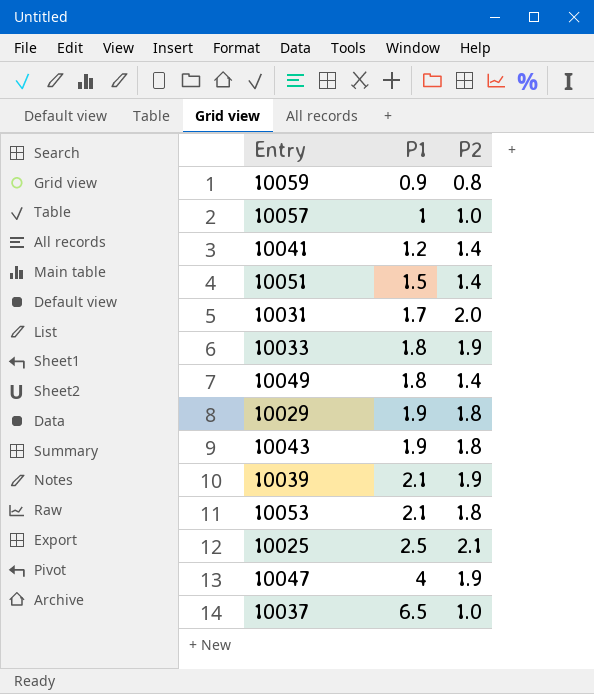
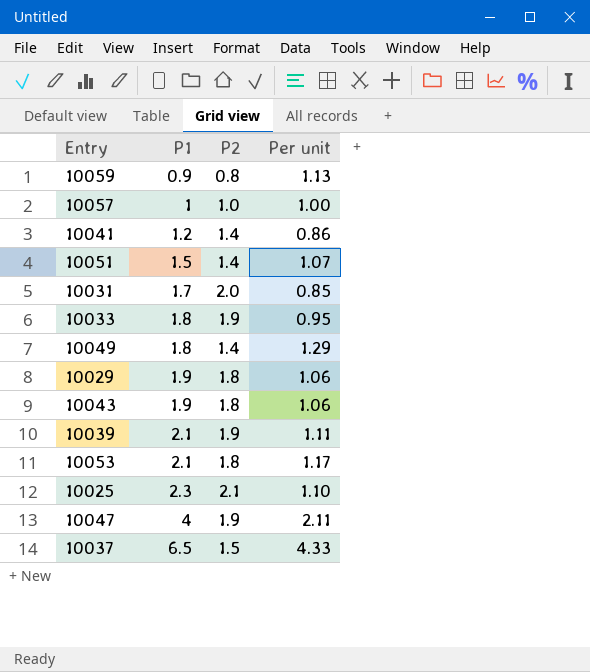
column Per unit | formula: none -> [P1] / [P2]
10025 | P1: 2.5 -> 2.3
10037 | P2: 1.0 -> 1.5

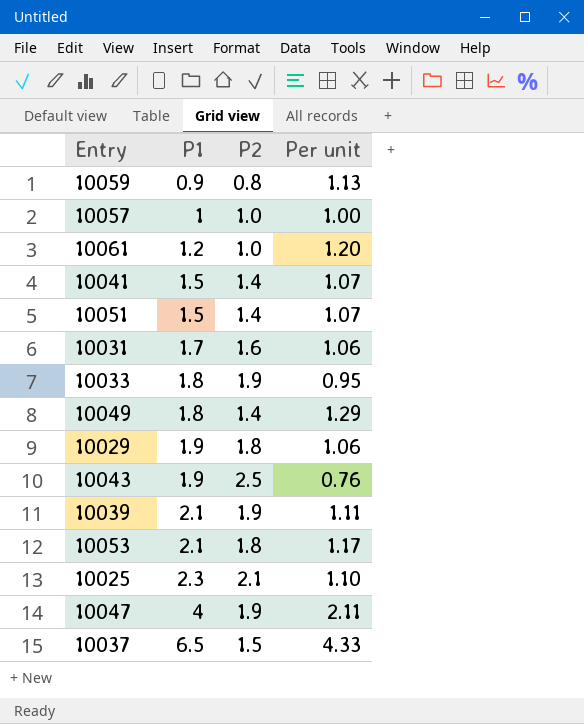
row 10061: none -> 1.2 | 1.0 | 1.20
10041 | P1: 1.2 -> 1.5
10041 | Per unit: 0.86 -> 1.07
10031 | P2: 2.0 -> 1.6
10031 | Per unit: 0.85 -> 1.06
10043 | P2: 1.8 -> 2.5
10043 | Per unit: 1.06 -> 0.76

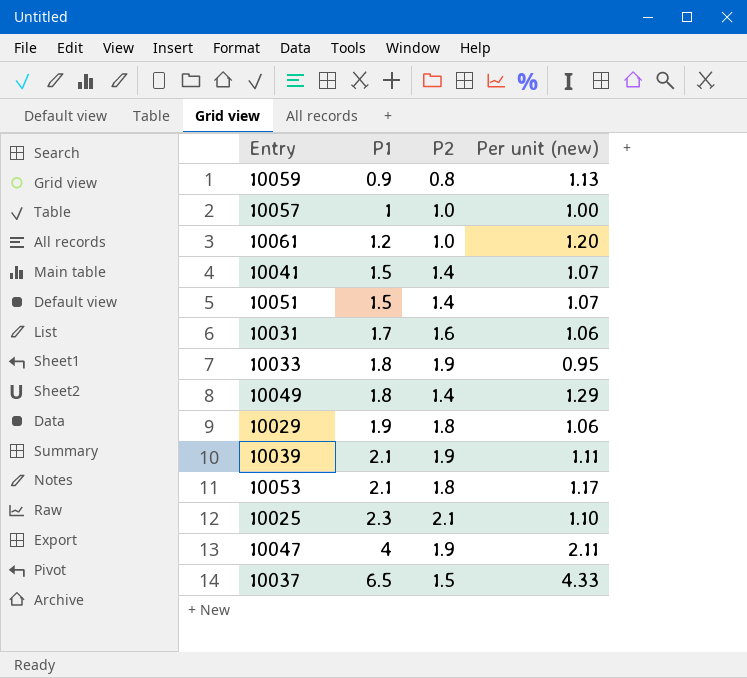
column name: Per unit -> Per unit (new)
row 10043: 1.9 | 2.5 | 0.76 -> none

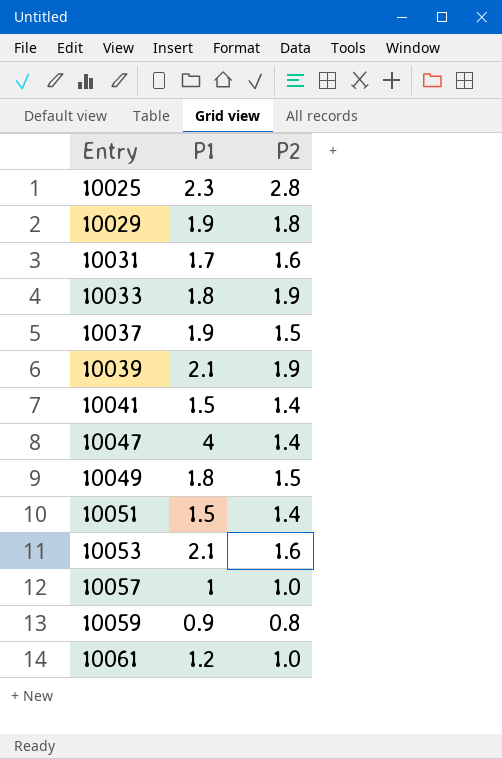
row order: P1 ascending -> Entry ascending
column Per unit (new) | formula: [P1] / [P2] -> none
10025 | P2: 2.1 -> 2.8
10037 | P1: 6.5 -> 1.9
10047 | P2: 1.9 -> 1.4
10049 | P2: 1.4 -> 1.5
10053 | P2: 1.8 -> 1.6

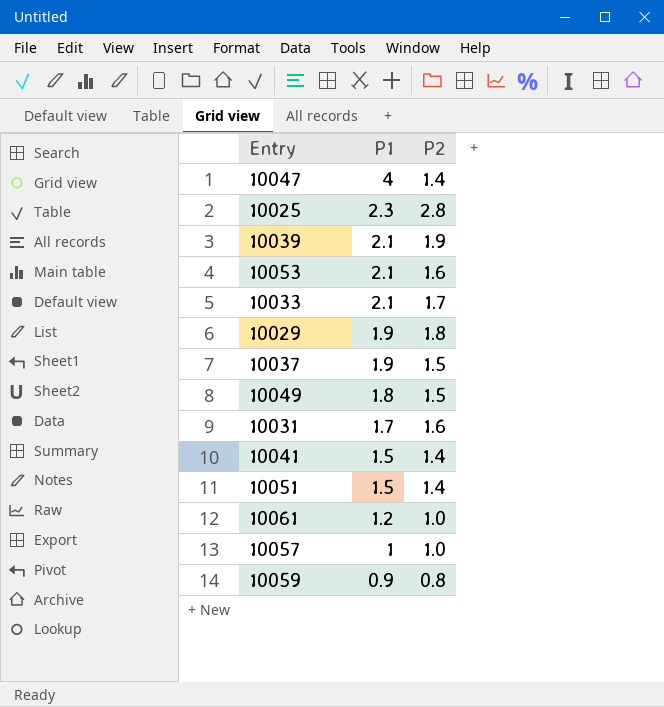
row order: Entry ascending -> P1 descending
10033 | P1: 1.8 -> 2.1
10033 | P2: 1.9 -> 1.7

